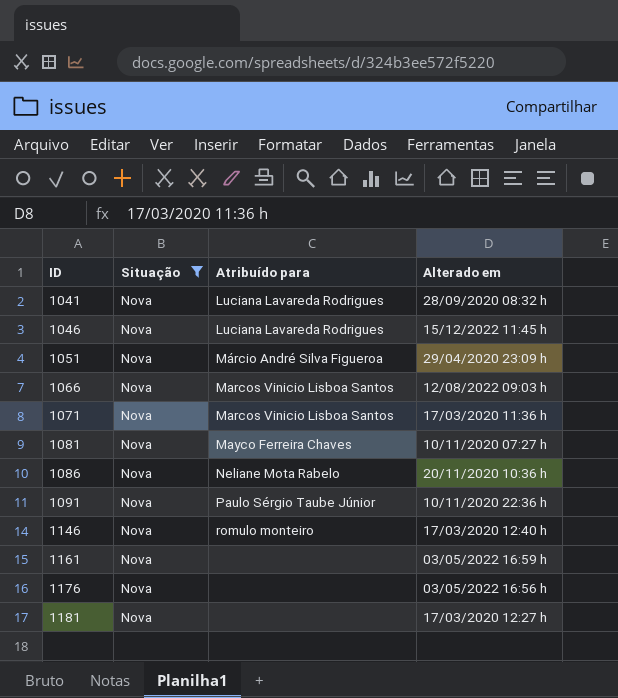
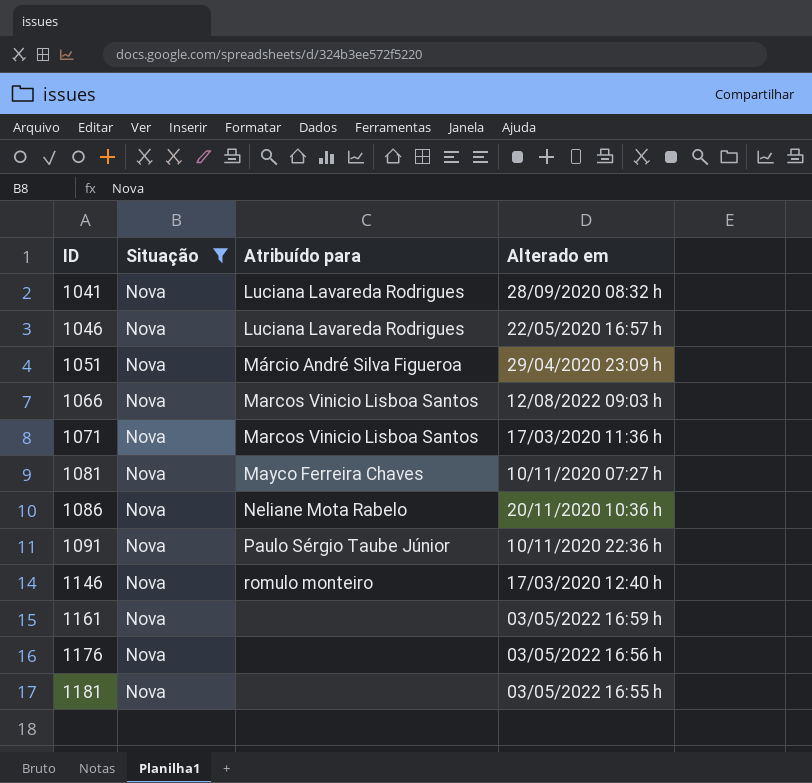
1046 | Alterado em: 15/12/2022 11:45 h -> 22/05/2020 16:57 h
1181 | Alterado em: 17/03/2020 12:27 h -> 03/05/2022 16:55 h

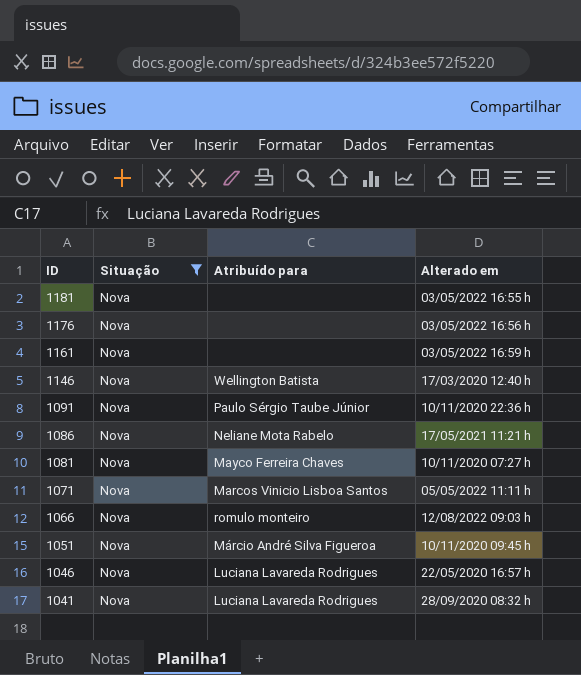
row order: ID ascending -> ID descending
1146 | Atribuído para: romulo monteiro -> Wellington Batista
1086 | Alterado em: 20/11/2020 10:36 h -> 17/05/2021 11:21 h
1071 | Alterado em: 17/03/2020 11:36 h -> 05/05/2022 11:11 h
1066 | Atribuído para: Marcos Vinicio Lisboa Santos -> romulo monteiro
1051 | Alterado em: 29/04/2020 23:09 h -> 10/11/2020 09:45 h

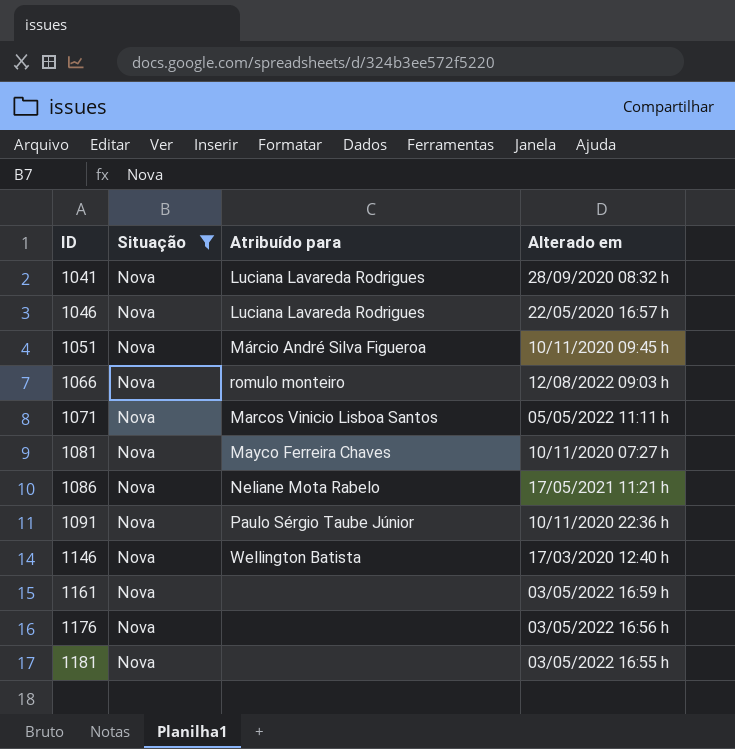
row order: ID descending -> ID ascending

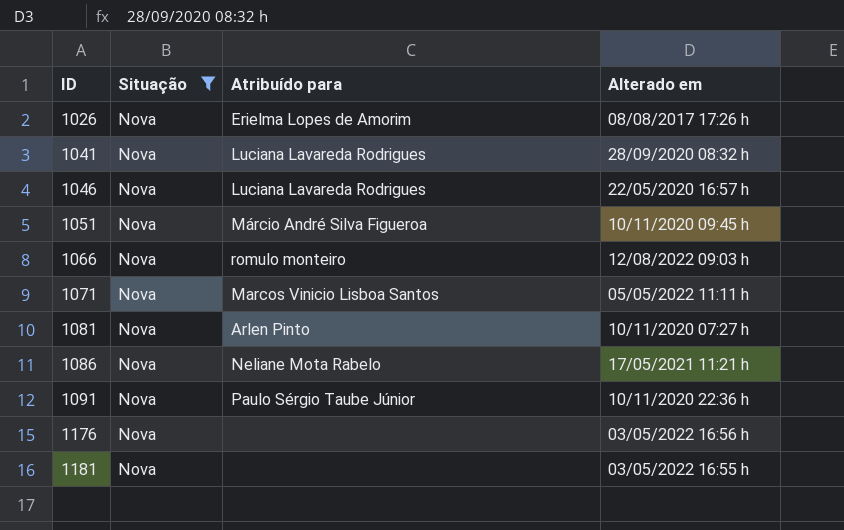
row 1146: Nova | Wellington Batista | 17/03/2020 12:40 h -> none
row 1161: Nova | none | 03/05/2022 16:59 h -> none
row 1026: none -> Nova | Erielma Lopes de Amorim | 08/08/2017 17:26 h
1081 | Atribuído para: Mayco Ferreira Chaves -> Arlen Pinto

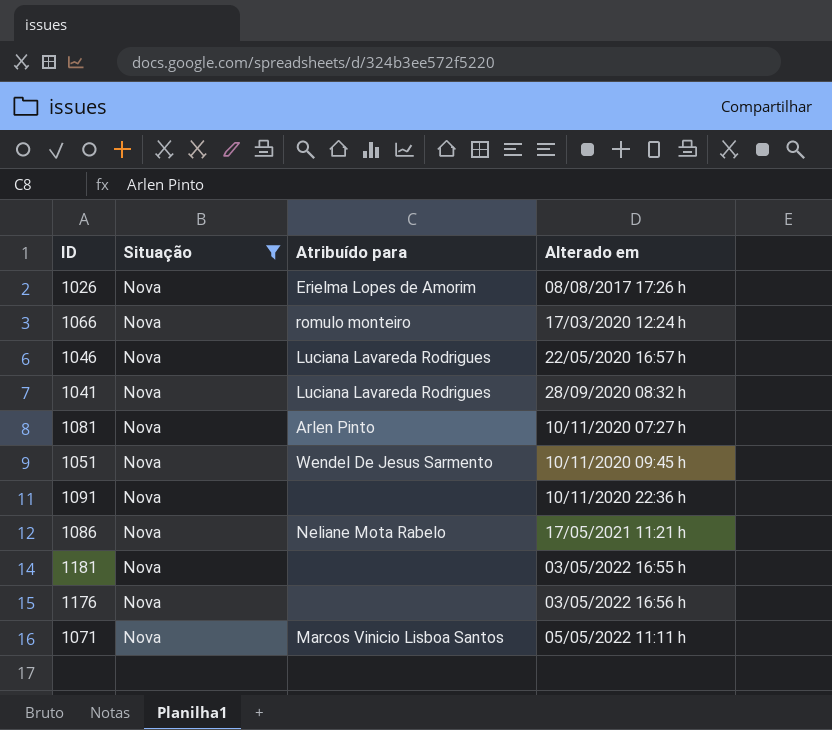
row order: ID ascending -> Alterado em ascending
1066 | Alterado em: 12/08/2022 09:03 h -> 17/03/2020 12:24 h
1051 | Atribuído para: Márcio André Silva Figueroa -> Wendel De Jesus Sarmento
1091 | Atribuído para: Paulo Sérgio Taube Júnior -> none

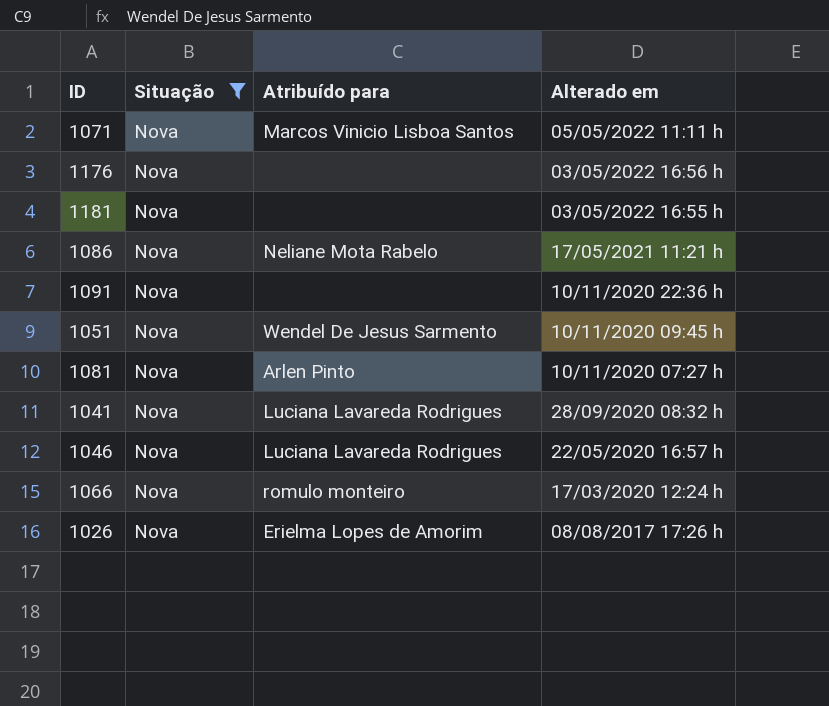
row order: Alterado em ascending -> Alterado em descending

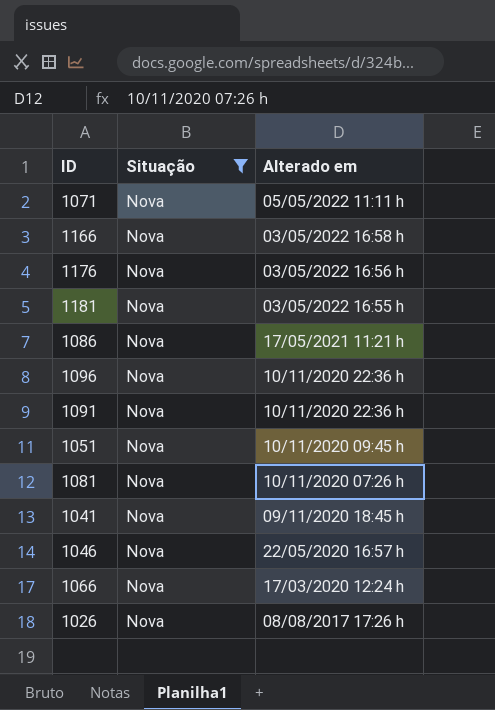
column Atribuído para | position: 3 -> none
row 1166: none -> Nova | 03/05/2022 16:58 h
row 1096: none -> Nova | 10/11/2020 22:36 h
1081 | Alterado em: 10/11/2020 07:27 h -> 10/11/2020 07:26 h
1041 | Alterado em: 28/09/2020 08:32 h -> 09/11/2020 18:45 h

